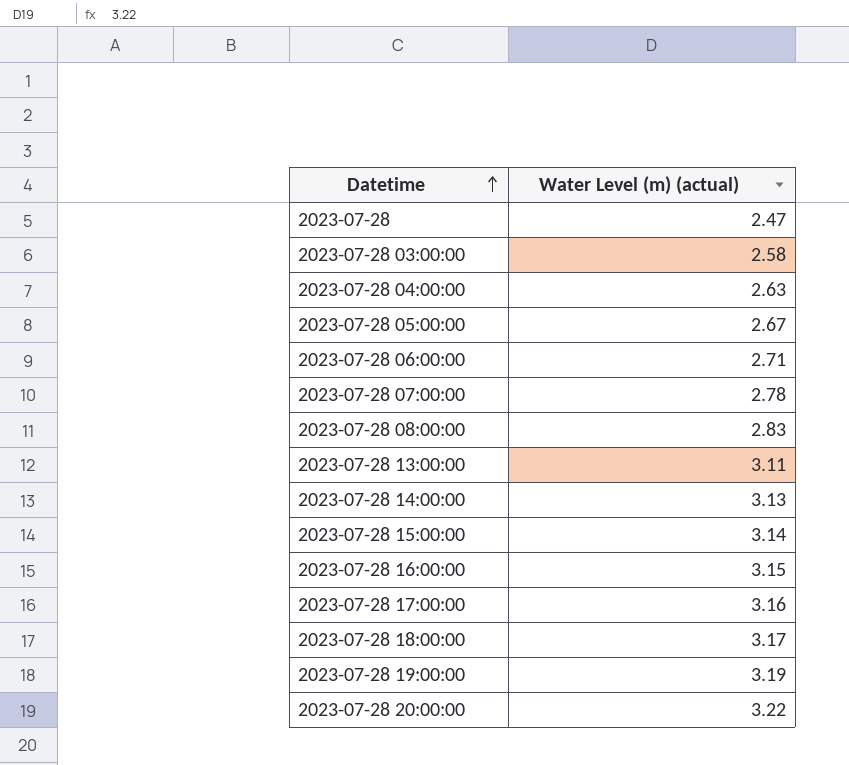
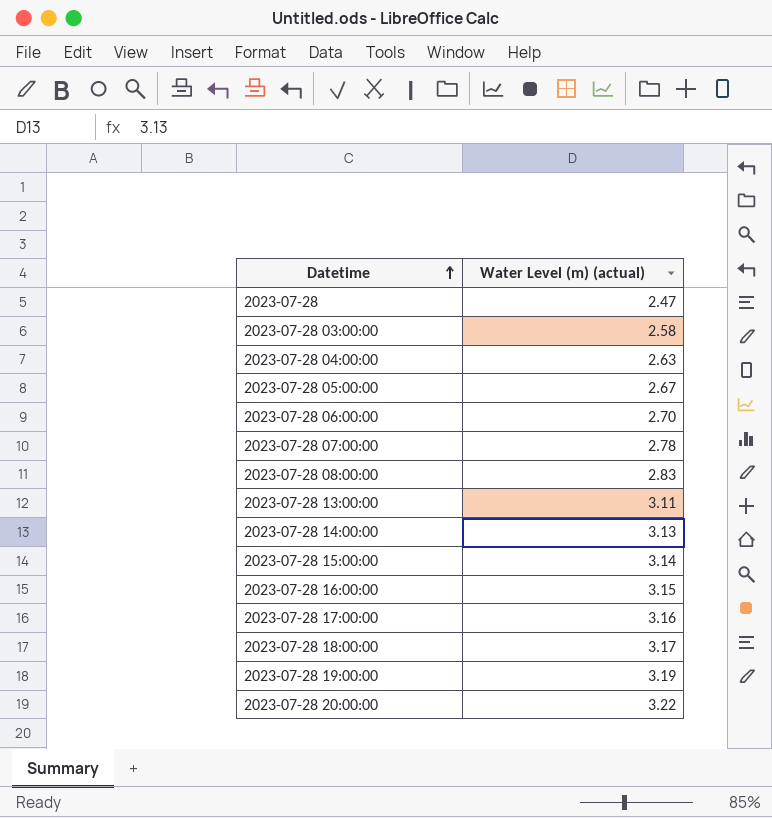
2023-07-28 06:00:00 | Water Level (m) (actual): 2.71 -> 2.70

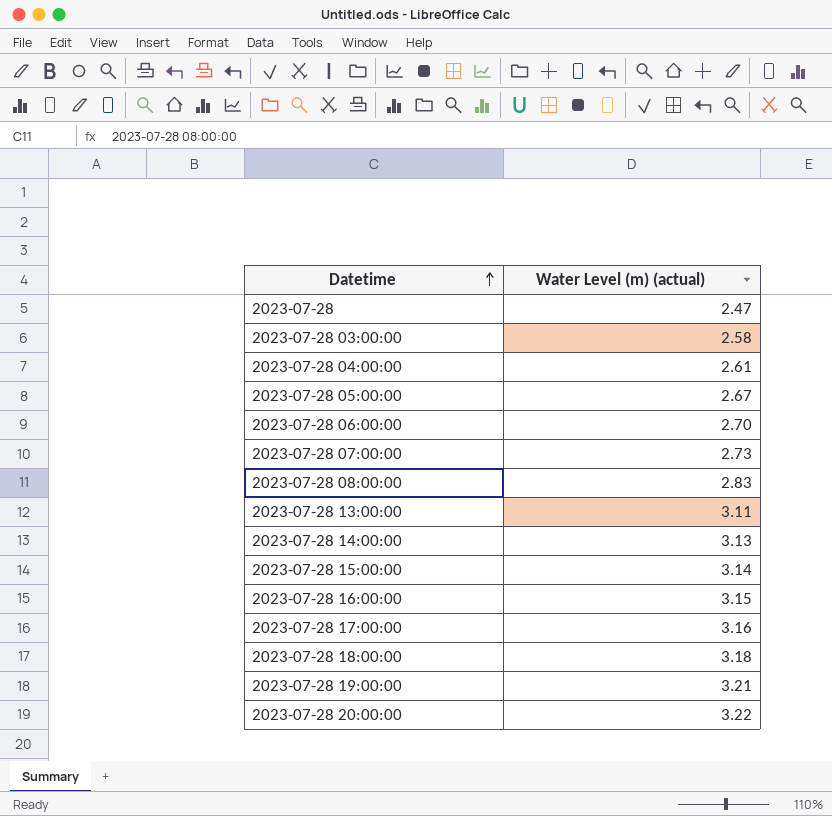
2023-07-28 04:00:00 | Water Level (m) (actual): 2.63 -> 2.61
2023-07-28 07:00:00 | Water Level (m) (actual): 2.78 -> 2.73
2023-07-28 18:00:00 | Water Level (m) (actual): 3.17 -> 3.18
2023-07-28 19:00:00 | Water Level (m) (actual): 3.19 -> 3.21

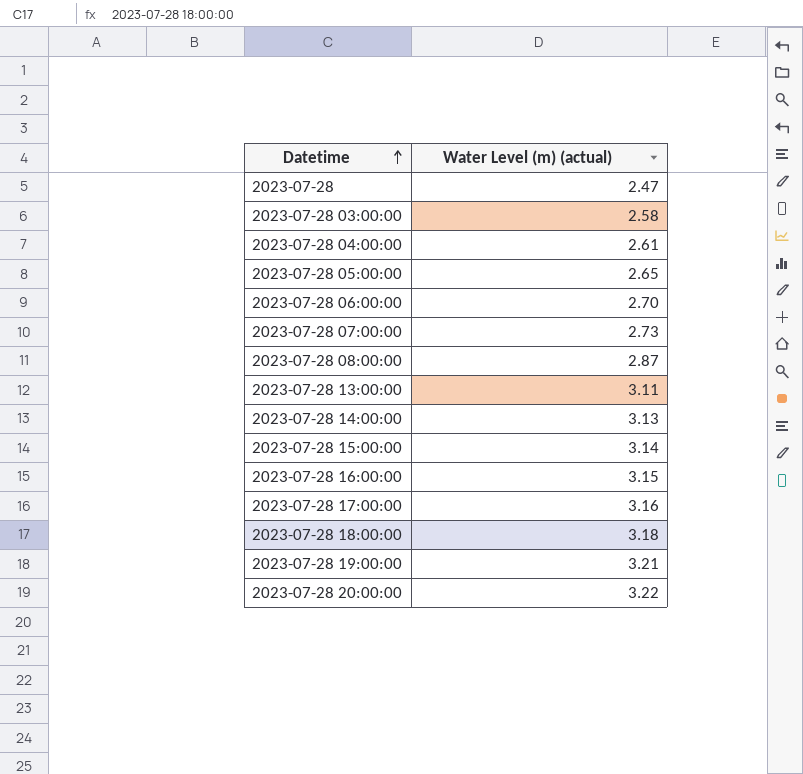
2023-07-28 05:00:00 | Water Level (m) (actual): 2.67 -> 2.65
2023-07-28 08:00:00 | Water Level (m) (actual): 2.83 -> 2.87

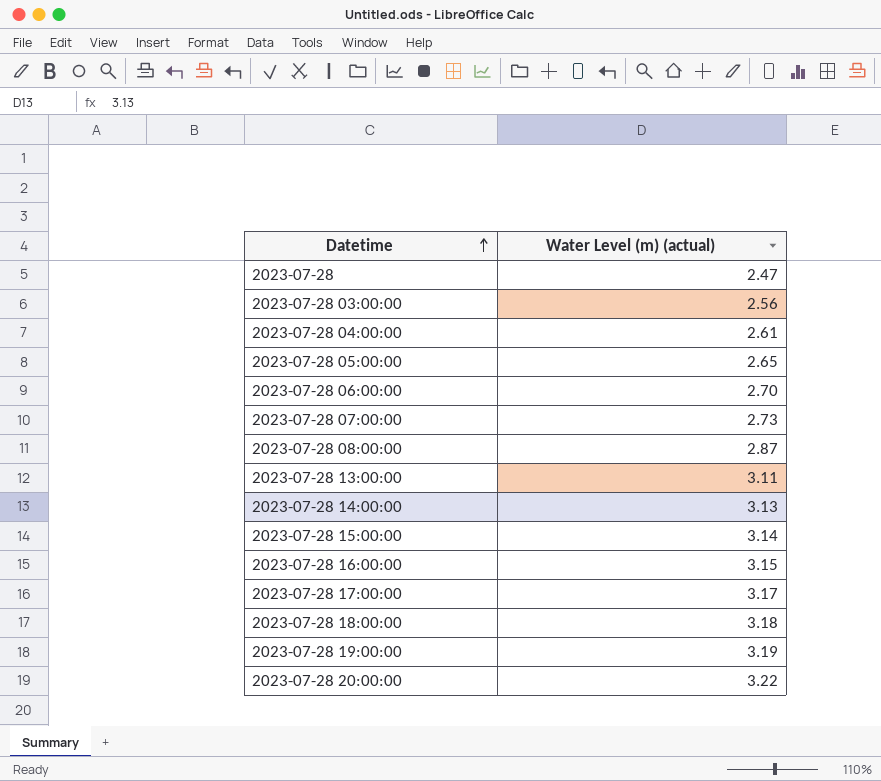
2023-07-28 03:00:00 | Water Level (m) (actual): 2.58 -> 2.56
2023-07-28 17:00:00 | Water Level (m) (actual): 3.16 -> 3.17
2023-07-28 19:00:00 | Water Level (m) (actual): 3.21 -> 3.19

